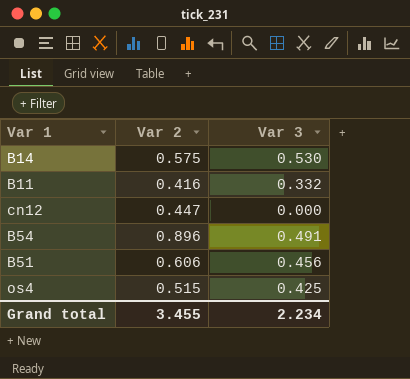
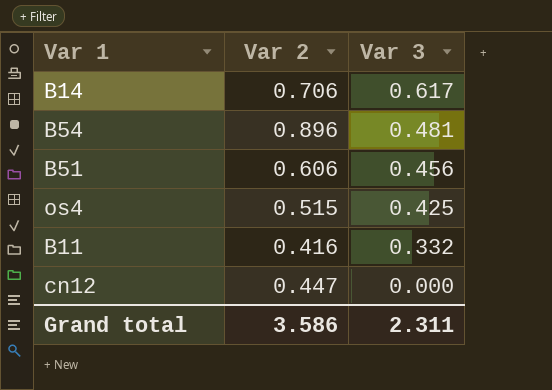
row order: none -> Var 3 descending
B14 | Var 2: 0.575 -> 0.706
B14 | Var 3: 0.530 -> 0.617
B54 | Var 3: 0.491 -> 0.481
Grand total | Var 2: 3.455 -> 3.586
Grand total | Var 3: 2.234 -> 2.311

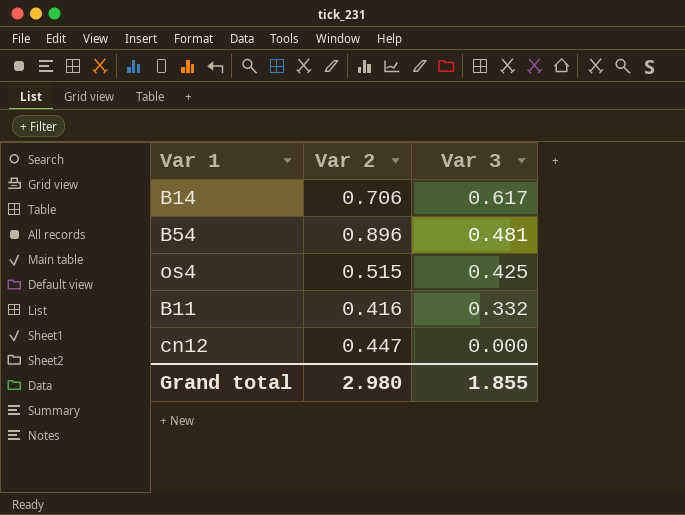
row B51: 0.606 | 0.456 -> none
Grand total | Var 2: 3.586 -> 2.980
Grand total | Var 3: 2.311 -> 1.855

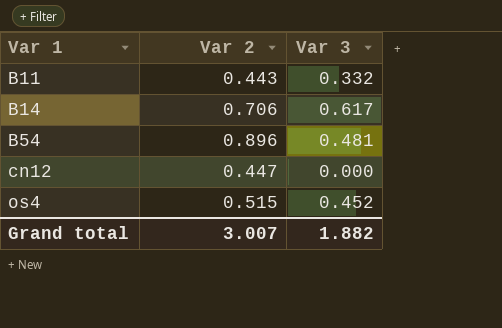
row order: Var 3 descending -> Var 1 ascending
B11 | Var 2: 0.416 -> 0.443
os4 | Var 3: 0.425 -> 0.452
Grand total | Var 2: 2.980 -> 3.007
Grand total | Var 3: 1.855 -> 1.882

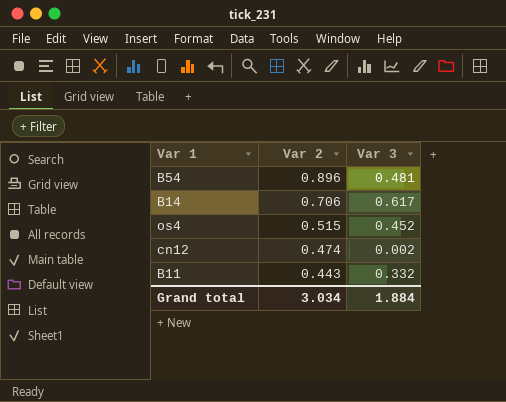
row order: Var 1 ascending -> Var 2 descending
cn12 | Var 2: 0.447 -> 0.474
cn12 | Var 3: 0.000 -> 0.002
Grand total | Var 2: 3.007 -> 3.034
Grand total | Var 3: 1.882 -> 1.884

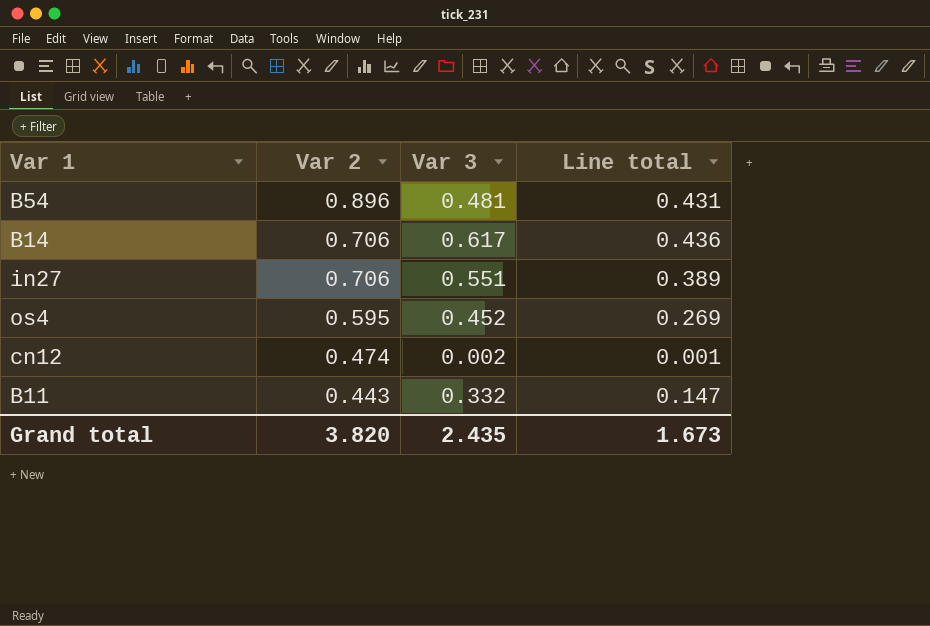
column Line total | formula: none -> [Var 2] * [Var 3]
row in27: none -> 0.706 | 0.551 | 0.389
os4 | Var 2: 0.515 -> 0.595
Grand total | Var 2: 3.034 -> 3.820
Grand total | Var 3: 1.884 -> 2.435

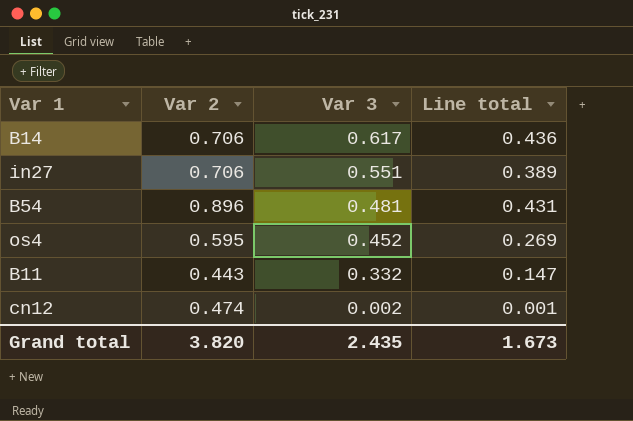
row order: Var 2 descending -> Var 3 descending

